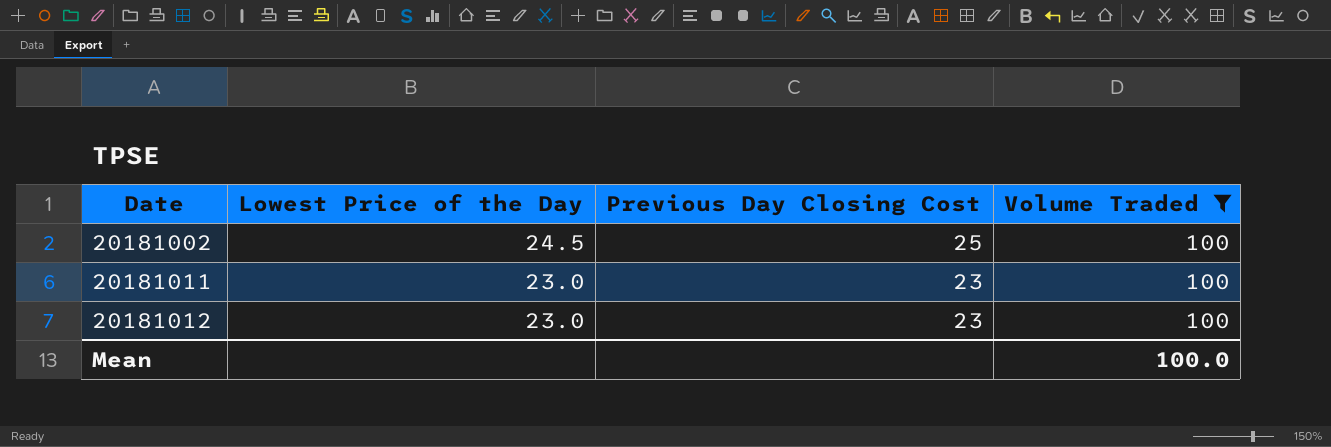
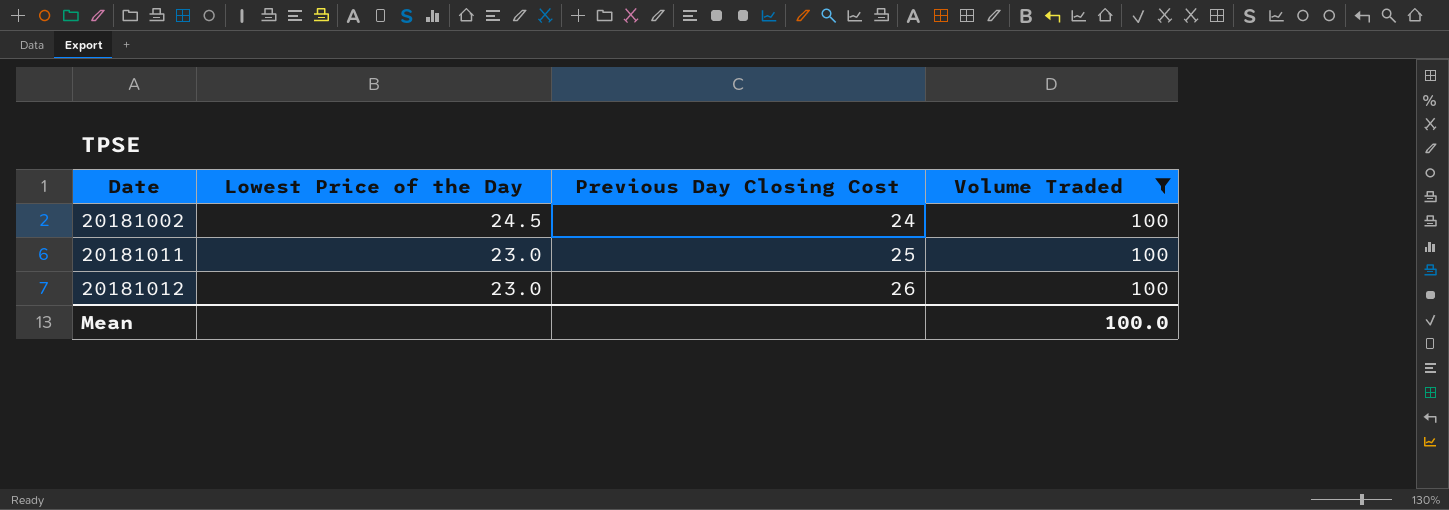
20181002 | Previous Day Closing Cost: 25 -> 24
20181011 | Previous Day Closing Cost: 23 -> 25
20181012 | Previous Day Closing Cost: 23 -> 26

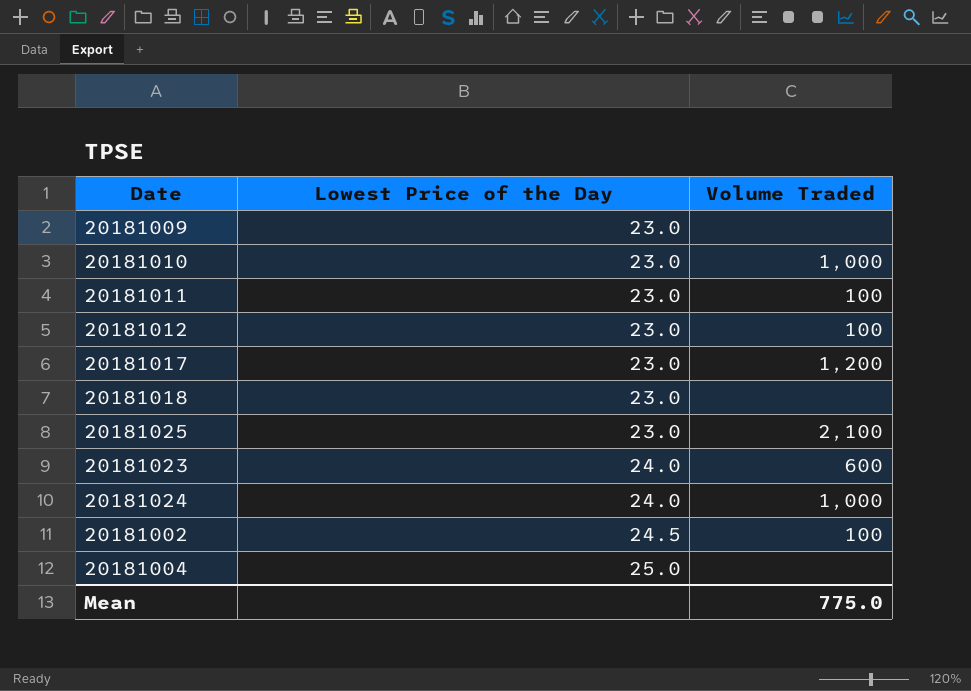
filter: Volume Traded = 100 -> none
row order: Date ascending -> Lowest Price of the Day ascending
column Previous Day Closing Cost | position: 3 -> none
Mean | Volume Traded: 100.0 -> 775.0

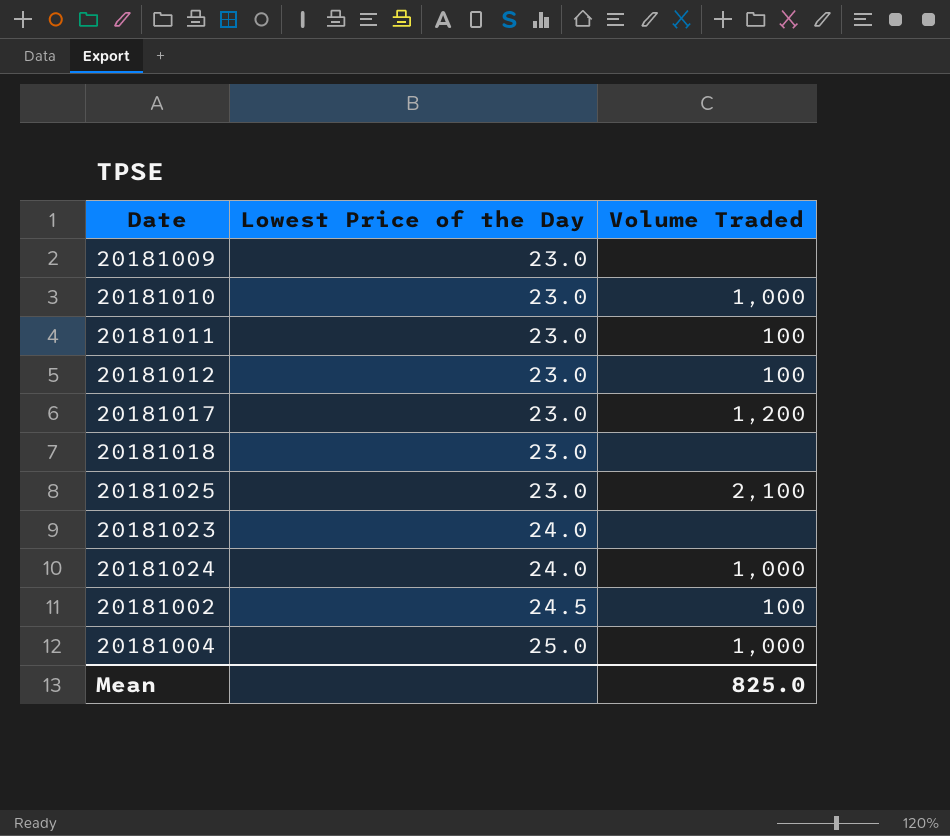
20181023 | Volume Traded: 600 -> none
20181004 | Volume Traded: none -> 1,000
Mean | Volume Traded: 775.0 -> 825.0

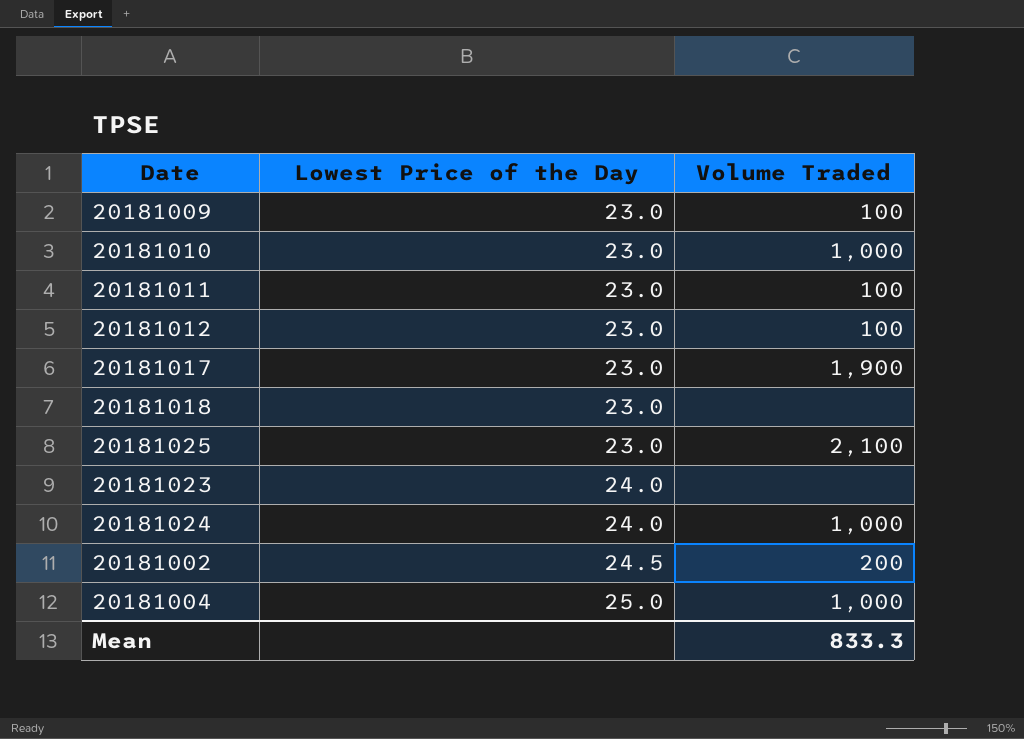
20181009 | Volume Traded: none -> 100
20181017 | Volume Traded: 1,200 -> 1,900
20181002 | Volume Traded: 100 -> 200
Mean | Volume Traded: 825.0 -> 833.3

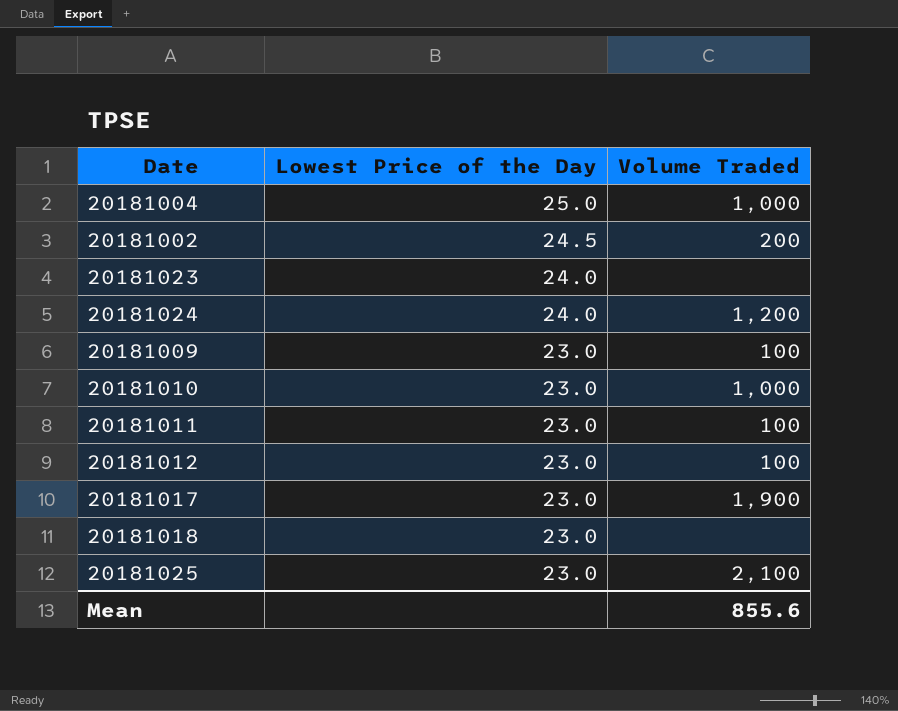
row order: Lowest Price of the Day ascending -> Lowest Price of the Day descending
20181024 | Volume Traded: 1,000 -> 1,200
Mean | Volume Traded: 833.3 -> 855.6

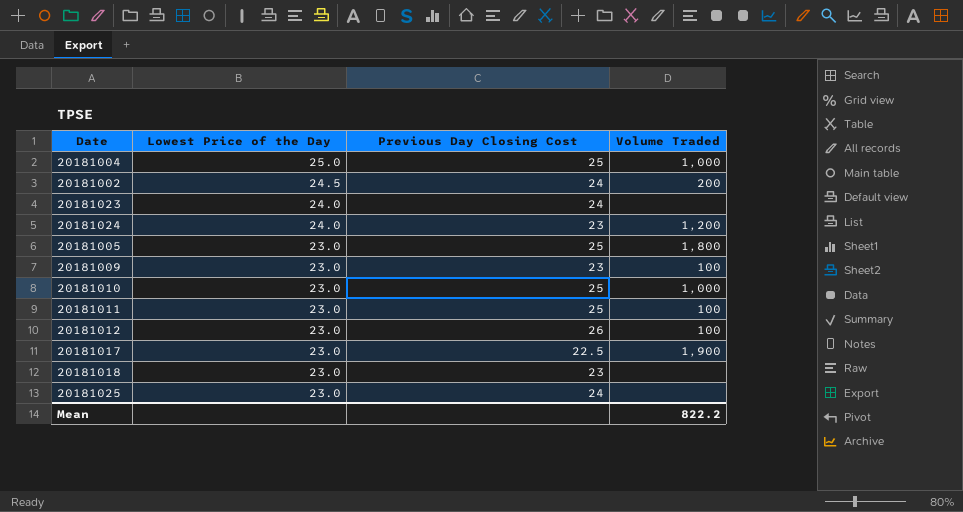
column Previous Day Closing Cost | position: none -> 3
row 20181005: none -> 23.0 | 25 | 1,800
20181025 | Volume Traded: 2,100 -> none
Mean | Volume Traded: 855.6 -> 822.2

